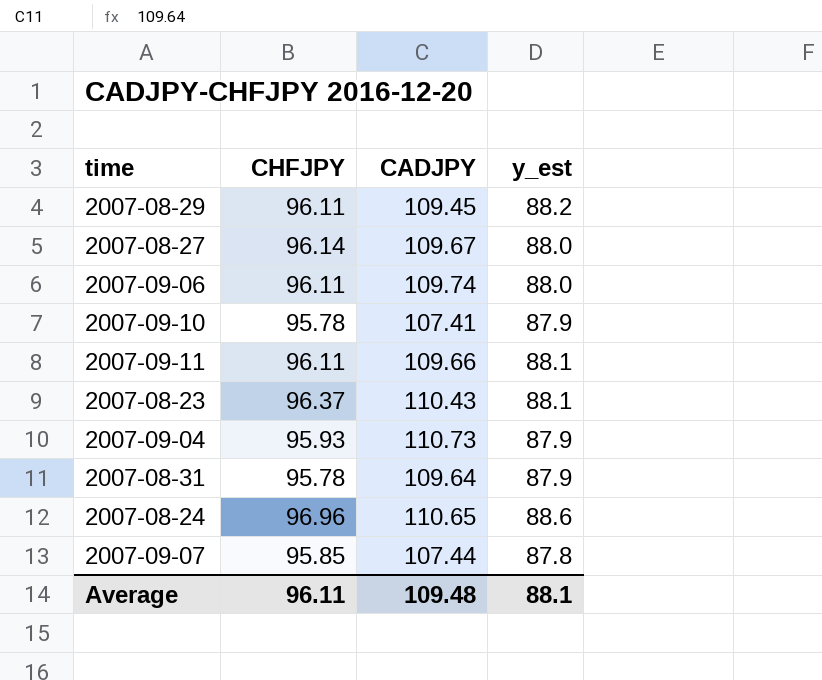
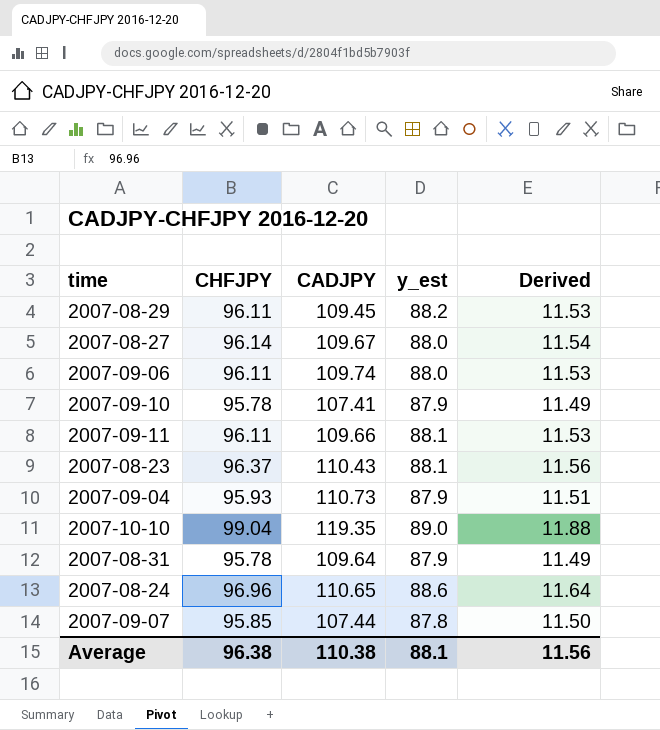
column Derived | formula: none -> [CHFJPY] * 0.12
row 2007-10-10: none -> 99.04 | 119.35 | 89.0 | 11.88
Average | CHFJPY: 96.11 -> 96.38
Average | CADJPY: 109.48 -> 110.38

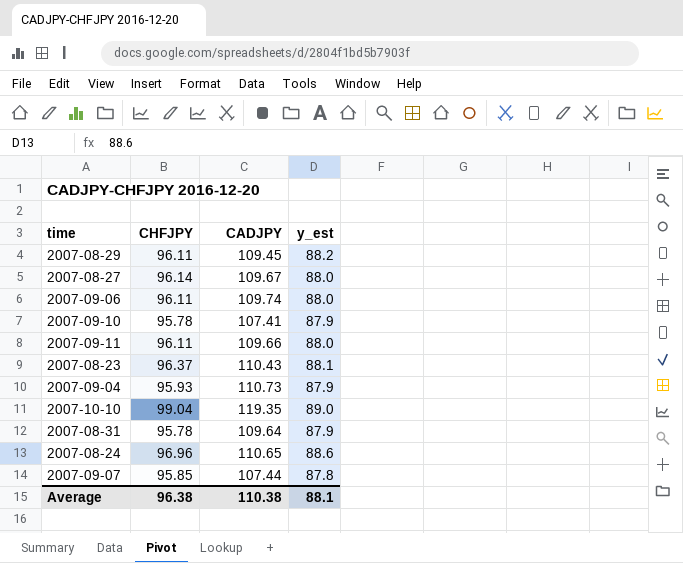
column Derived | formula: [CHFJPY] * 0.12 -> none
2007-09-11 | y_est: 88.1 -> 88.0

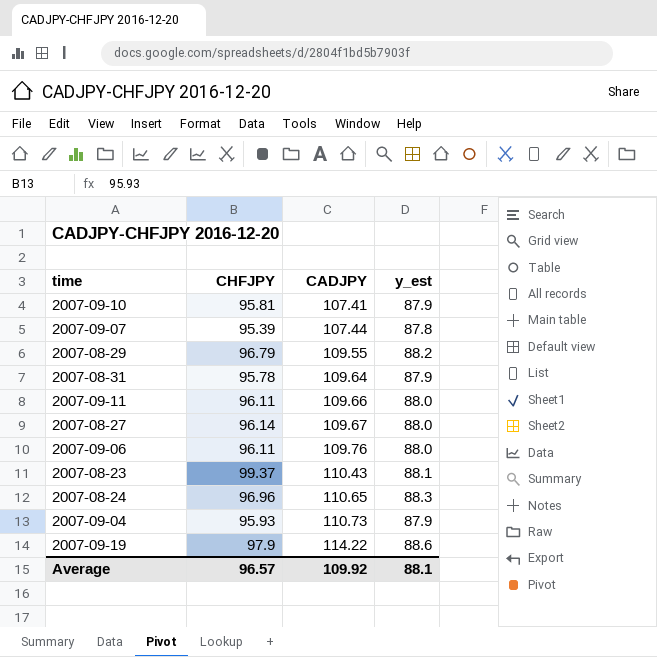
row order: none -> CADJPY ascending
row 2007-10-10: 99.04 | 119.35 | 89.0 -> none
2007-09-10 | CHFJPY: 95.78 -> 95.81
2007-09-07 | CHFJPY: 95.85 -> 95.39
2007-08-29 | CHFJPY: 96.11 -> 96.79
2007-08-29 | CADJPY: 109.45 -> 109.55
2007-09-06 | CADJPY: 109.74 -> 109.76
2007-08-23 | CHFJPY: 96.37 -> 99.37
2007-08-24 | y_est: 88.6 -> 88.3
row 2007-09-19: none -> 97.9 | 114.22 | 88.6
Average | CHFJPY: 96.38 -> 96.57
Average | CADJPY: 110.38 -> 109.92

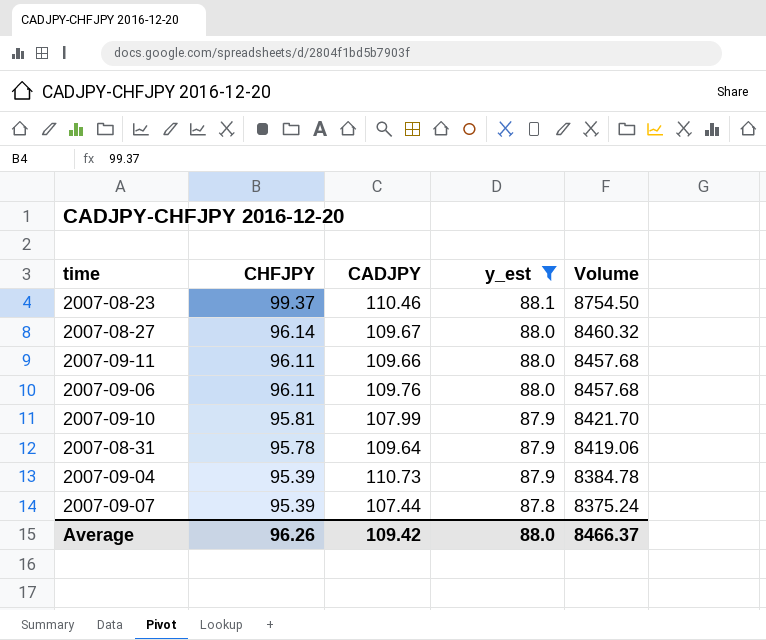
filter: none -> y_est <= 88.1
row order: CADJPY ascending -> CHFJPY descending
column Volume | formula: none -> [CHFJPY] * [y_est]
2007-08-23 | CADJPY: 110.43 -> 110.46
2007-09-10 | CADJPY: 107.41 -> 107.99
2007-09-04 | CHFJPY: 95.93 -> 95.39
Average | CHFJPY: 96.57 -> 96.26
Average | CADJPY: 109.92 -> 109.42
Average | y_est: 88.1 -> 88.0

